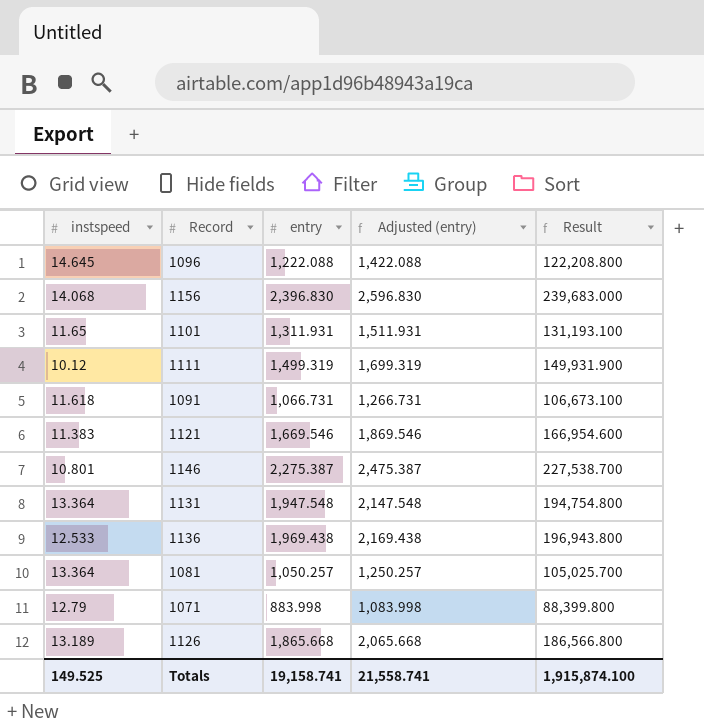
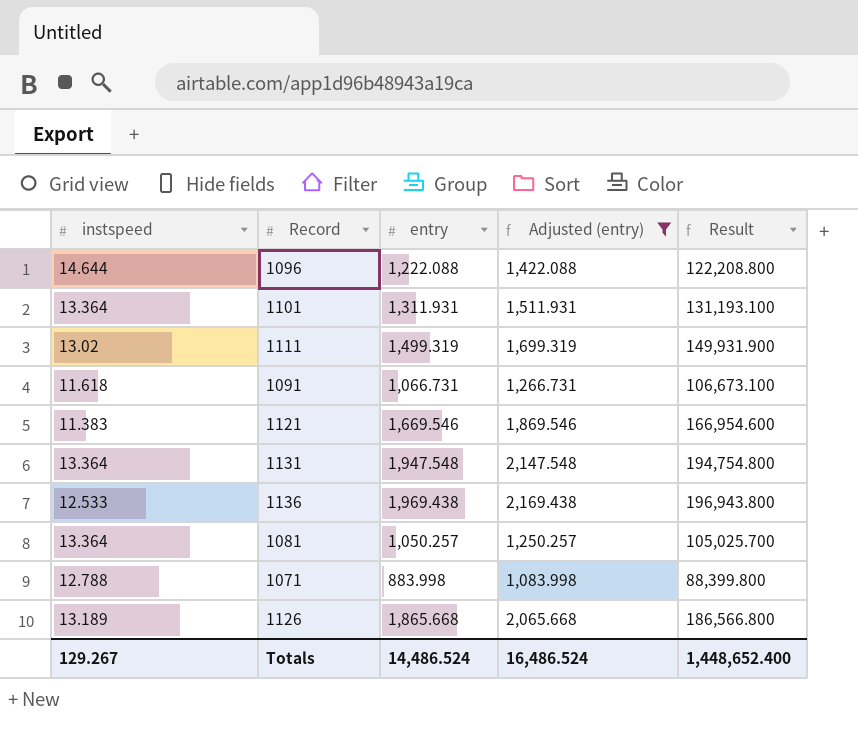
filter: none -> Adjusted (entry) <= 2,169.438
1096 | instspeed: 14.645 -> 14.644
1101 | instspeed: 11.65 -> 13.364
1111 | instspeed: 10.12 -> 13.02
1071 | instspeed: 12.79 -> 12.788
Totals | instspeed: 149.525 -> 129.267
Totals | entry: 19,158.741 -> 14,486.524
Totals | Adjusted (entry): 21,558.741 -> 16,486.524
Totals | Result: 1,915,874.100 -> 1,448,652.400

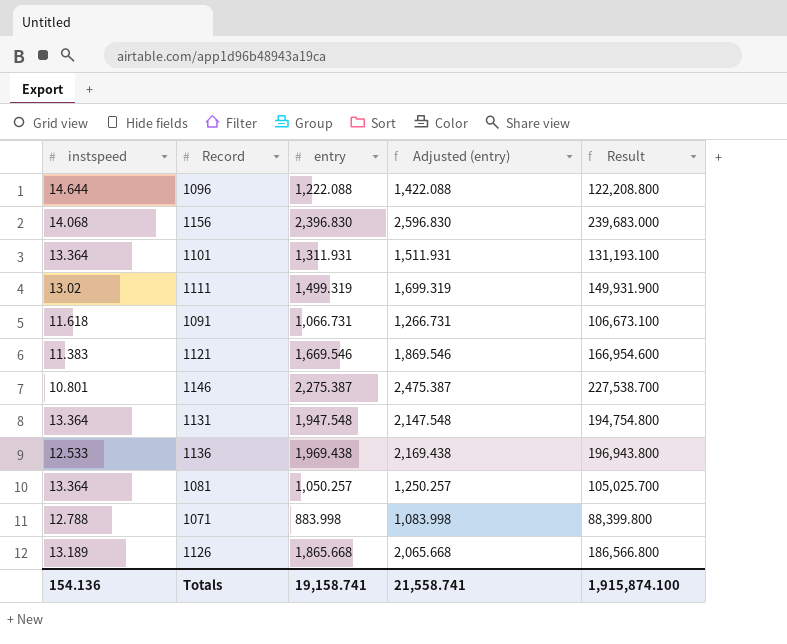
filter: Adjusted (entry) <= 2,169.438 -> none
Totals | instspeed: 129.267 -> 154.136
Totals | entry: 14,486.524 -> 19,158.741
Totals | Adjusted (entry): 16,486.524 -> 21,558.741
Totals | Result: 1,448,652.400 -> 1,915,874.100

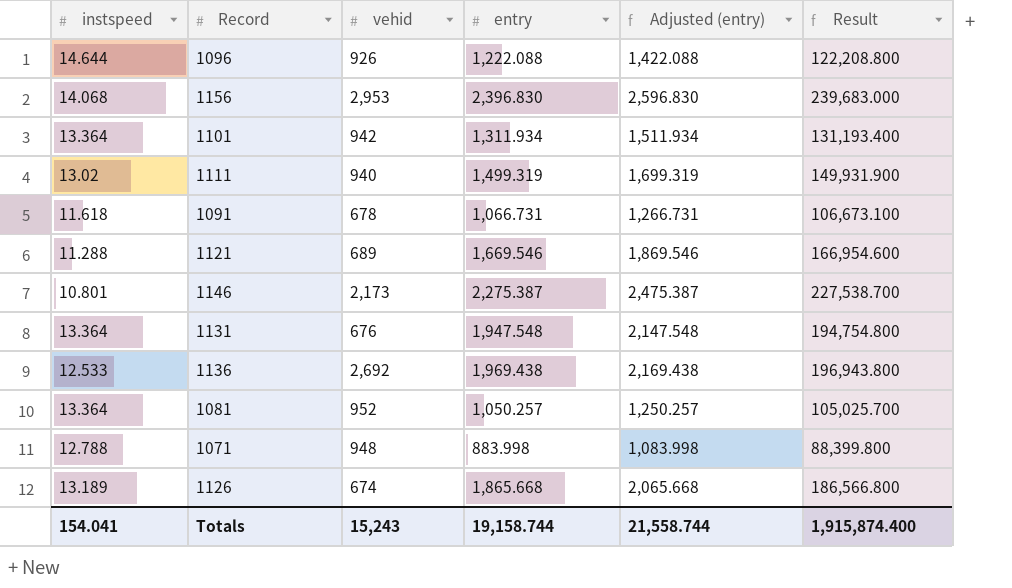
column vehid | position: none -> 3
1101 | entry: 1,311.931 -> 1,311.934
1101 | Adjusted (entry): 1,511.931 -> 1,511.934
1101 | Result: 131,193.100 -> 131,193.400
1121 | instspeed: 11.383 -> 11.288
Totals | instspeed: 154.136 -> 154.041
Totals | entry: 19,158.741 -> 19,158.744
Totals | Adjusted (entry): 21,558.741 -> 21,558.744
Totals | Result: 1,915,874.100 -> 1,915,874.400

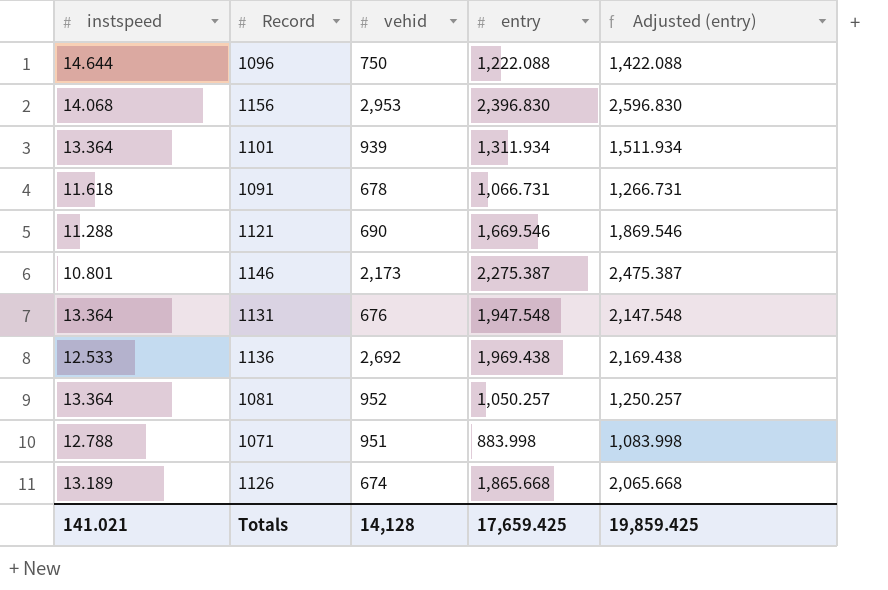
column Result | formula: [entry] * 100 -> none
row 1111: 13.02 | 940 | 1,499.319 | 1,699.319 | 149,931.900 -> none
1096 | vehid: 926 -> 750
1101 | vehid: 942 -> 939
1121 | vehid: 689 -> 690
1071 | vehid: 948 -> 951
Totals | instspeed: 154.041 -> 141.021
Totals | vehid: 15,243 -> 14,128
Totals | entry: 19,158.744 -> 17,659.425
Totals | Adjusted (entry): 21,558.744 -> 19,859.425

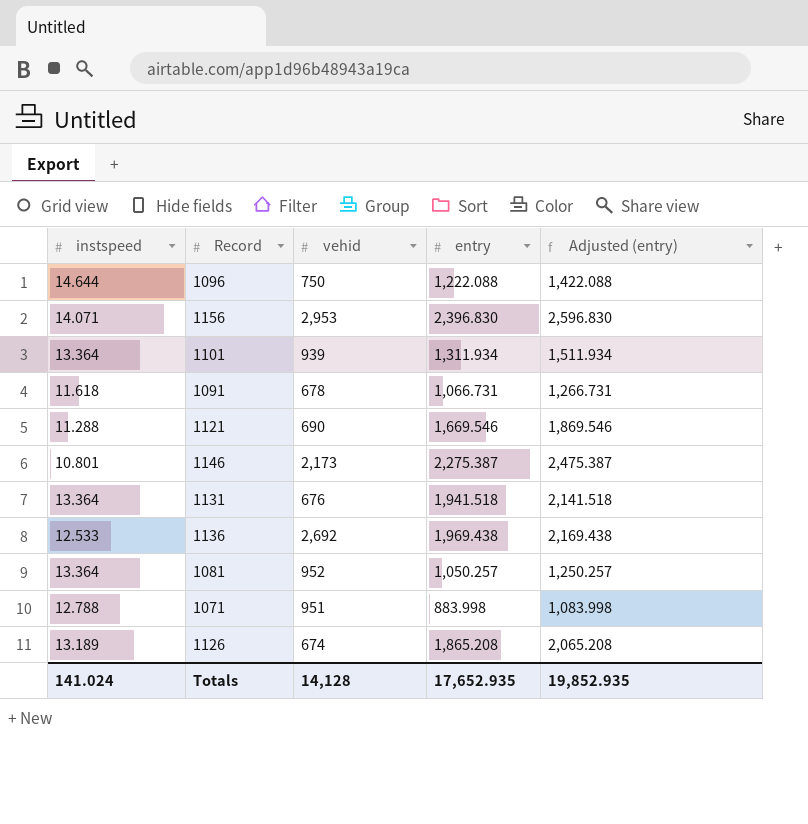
1156 | instspeed: 14.068 -> 14.071
1131 | entry: 1,947.548 -> 1,941.518
1131 | Adjusted (entry): 2,147.548 -> 2,141.518
1126 | entry: 1,865.668 -> 1,865.208
1126 | Adjusted (entry): 2,065.668 -> 2,065.208
Totals | instspeed: 141.021 -> 141.024
Totals | entry: 17,659.425 -> 17,652.935
Totals | Adjusted (entry): 19,859.425 -> 19,852.935

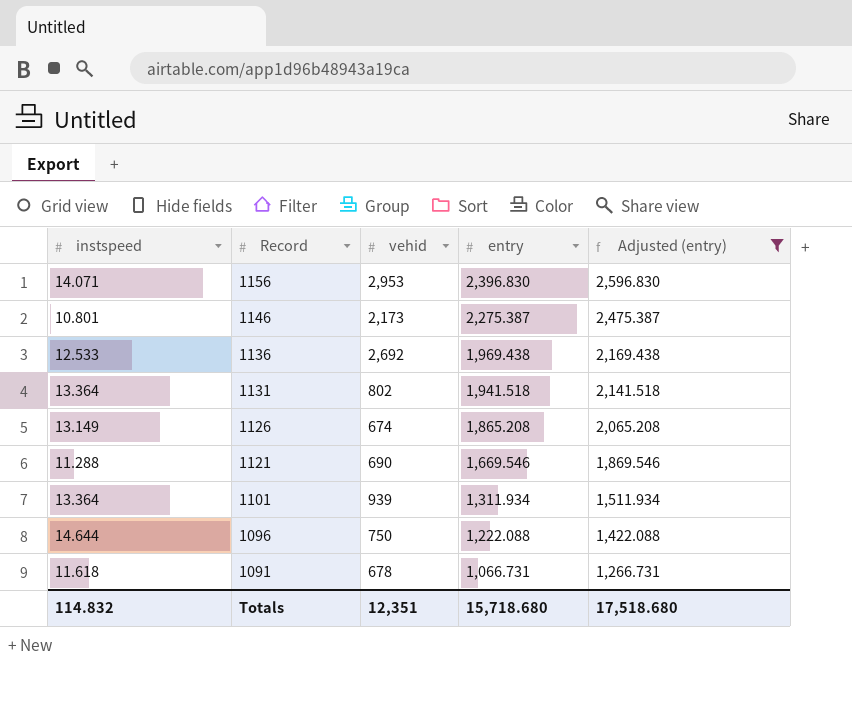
filter: none -> Adjusted (entry) >= 1,266.731
row order: none -> Record descending
1131 | vehid: 676 -> 802
1126 | instspeed: 13.189 -> 13.149
Totals | instspeed: 141.024 -> 114.832
Totals | vehid: 14,128 -> 12,351
Totals | entry: 17,652.935 -> 15,718.680
Totals | Adjusted (entry): 19,852.935 -> 17,518.680

